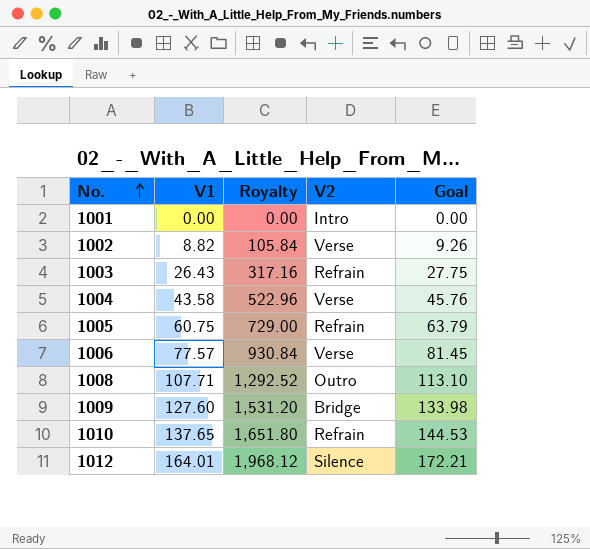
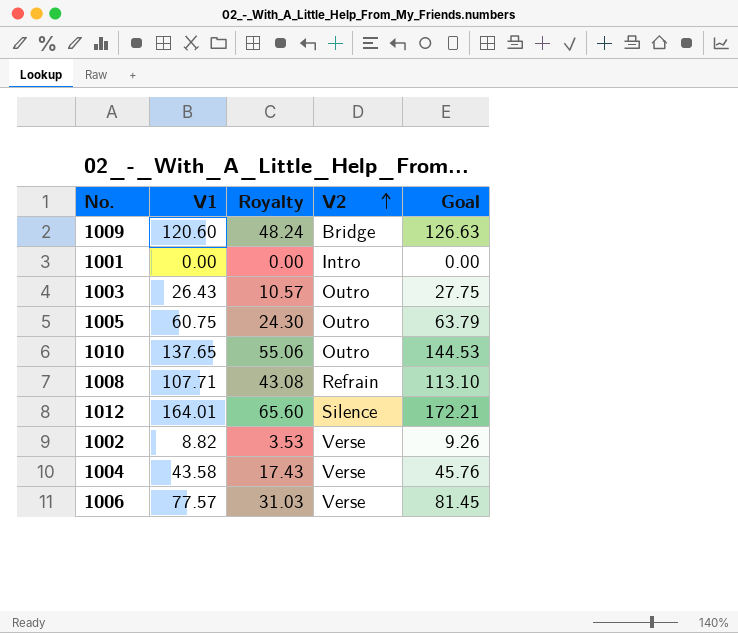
row order: No. ascending -> V2 ascending
column Royalty | formula: [V1] * 12 -> [V1] * 0.4
1009 | V1: 127.60 -> 120.60
1009 | Goal: 133.98 -> 126.63
1003 | V2: Refrain -> Outro
1005 | V2: Refrain -> Outro
1010 | V2: Refrain -> Outro
1008 | V2: Outro -> Refrain

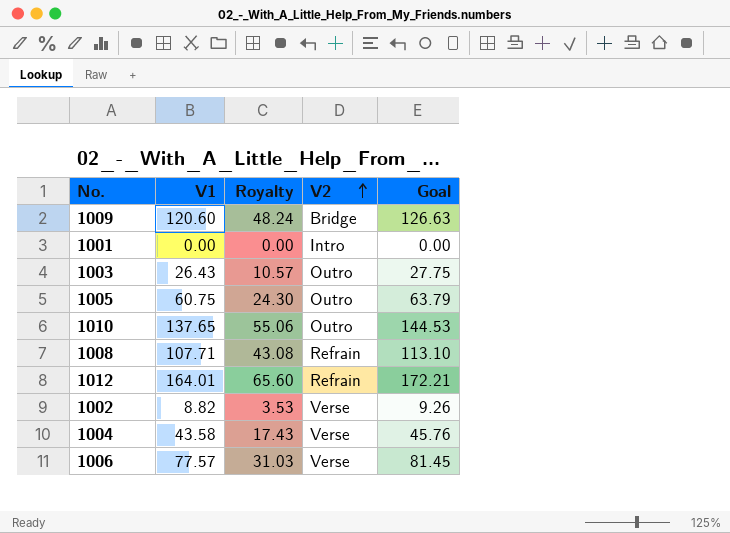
1012 | V2: Silence -> Refrain

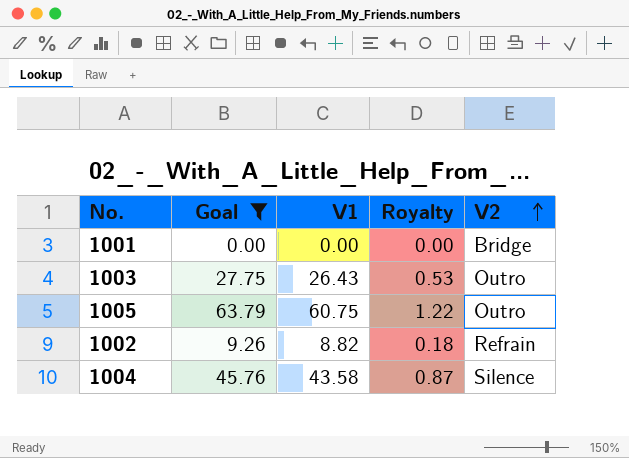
filter: none -> Goal <= 63.79
column Goal | position: 5 -> 2
column Royalty | formula: [V1] * 0.4 -> [V1] * 0.02
1001 | V2: Intro -> Bridge
1002 | V2: Verse -> Refrain
1004 | V2: Verse -> Silence

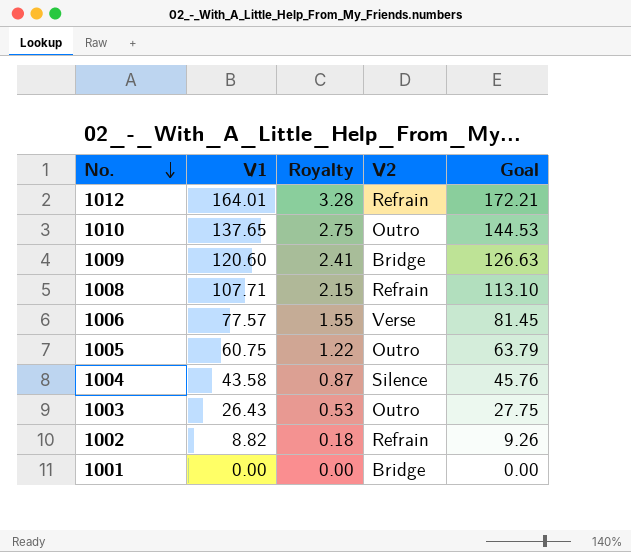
filter: Goal <= 63.79 -> none
row order: V2 ascending -> No. descending
column Goal | position: 2 -> 5

